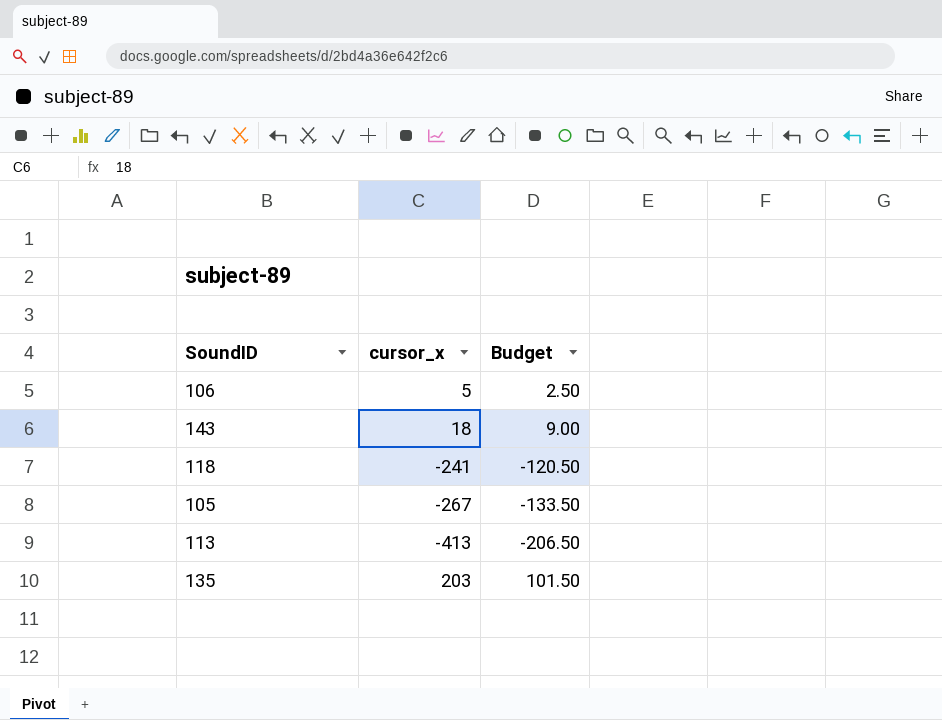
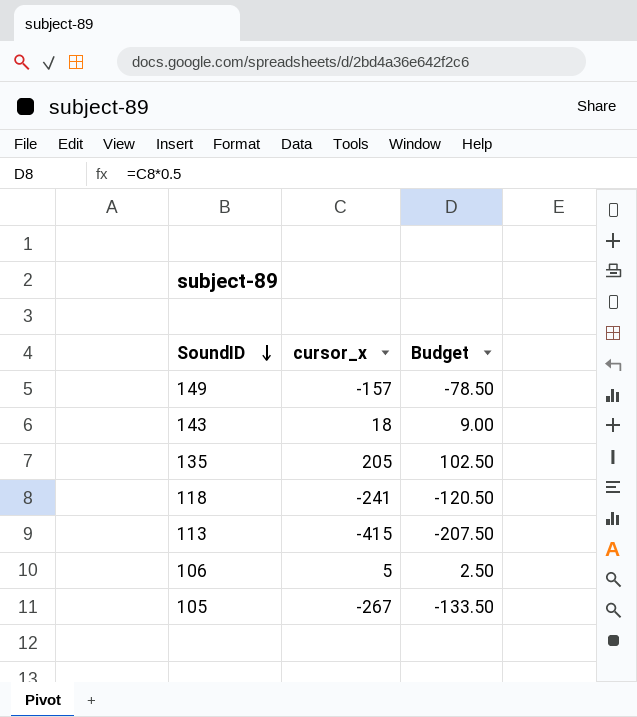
row order: none -> SoundID descending
row 149: none -> -157 | -78.50
135 | cursor_x: 203 -> 205
135 | Budget: 101.50 -> 102.50
113 | cursor_x: -413 -> -415
113 | Budget: -206.50 -> -207.50

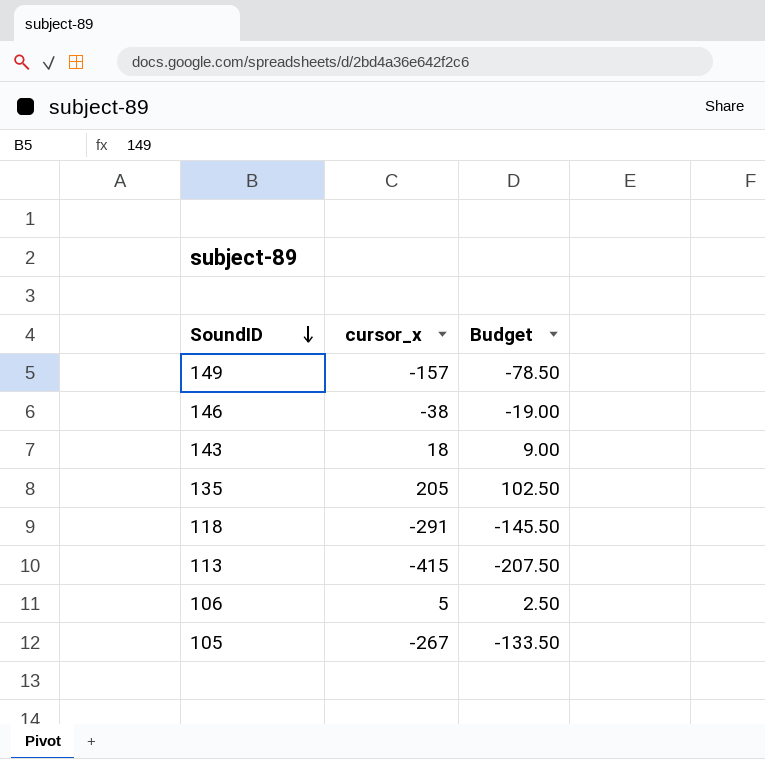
row 146: none -> -38 | -19.00
118 | cursor_x: -241 -> -291
118 | Budget: -120.50 -> -145.50

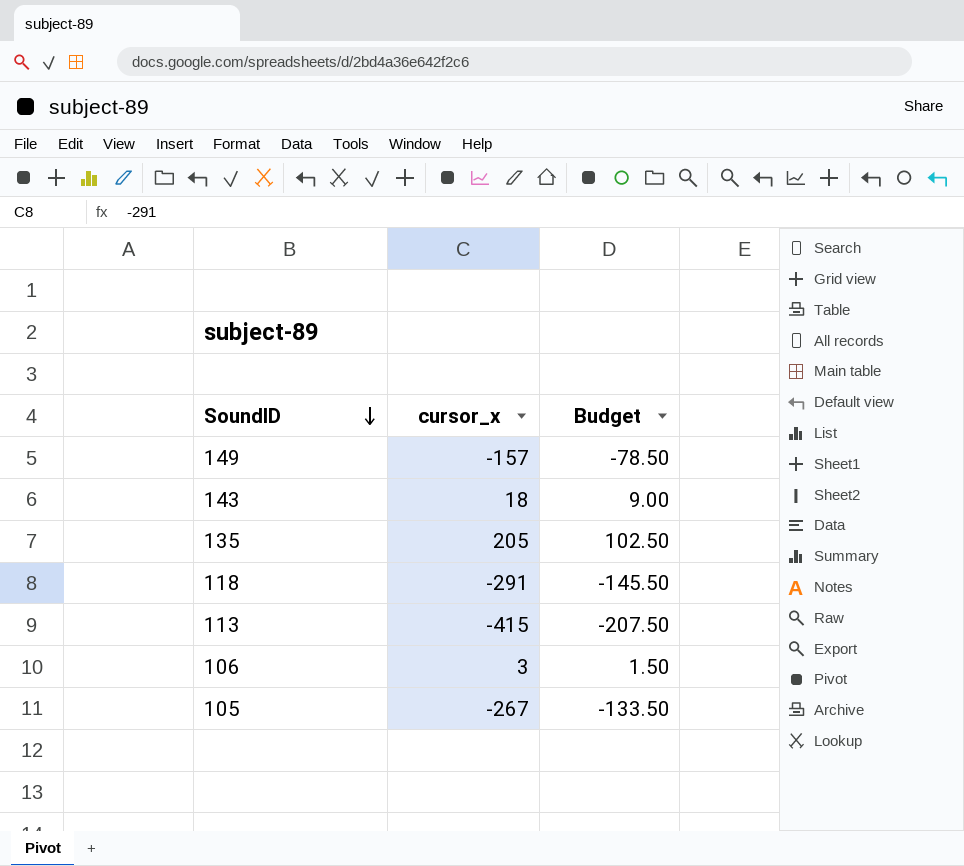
row 146: -38 | -19.00 -> none
106 | cursor_x: 5 -> 3
106 | Budget: 2.50 -> 1.50

